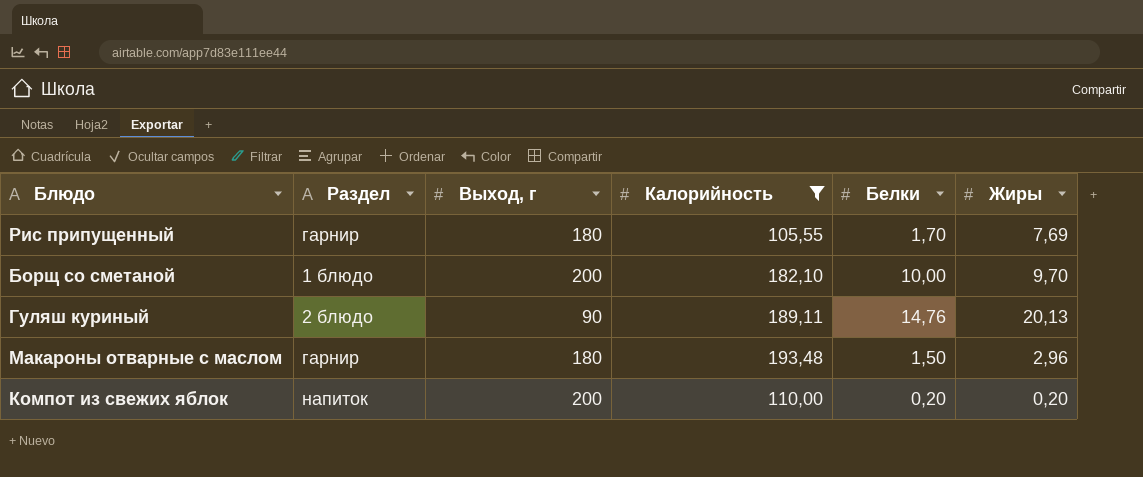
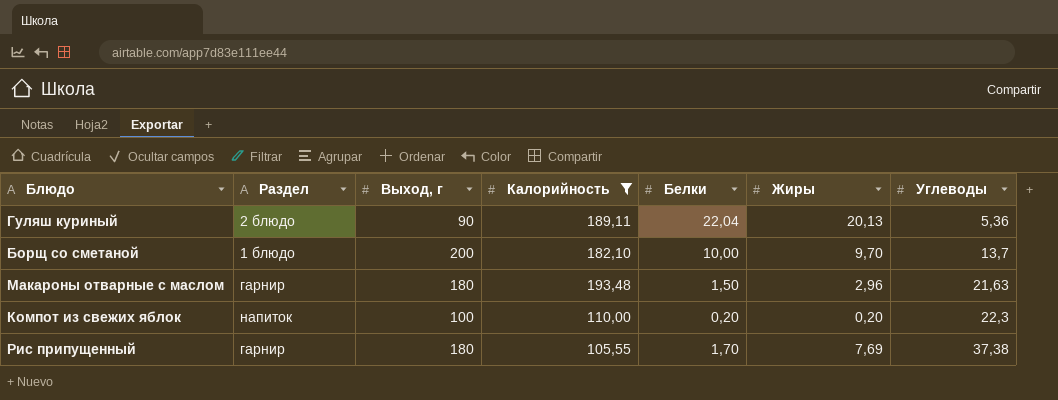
row order: none -> Углеводы ascending
column Углеводы | position: none -> 7
Гуляш куриный | Белки: 14,76 -> 22,04
Компот из свежих яблок | Выход, г: 200 -> 100

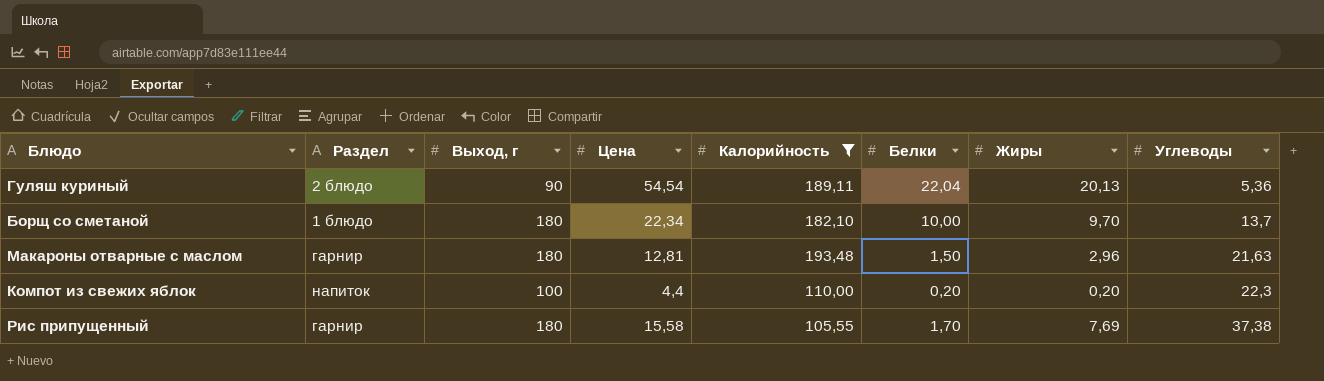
column Цена | position: none -> 4
Борщ со сметаной | Выход, г: 200 -> 180

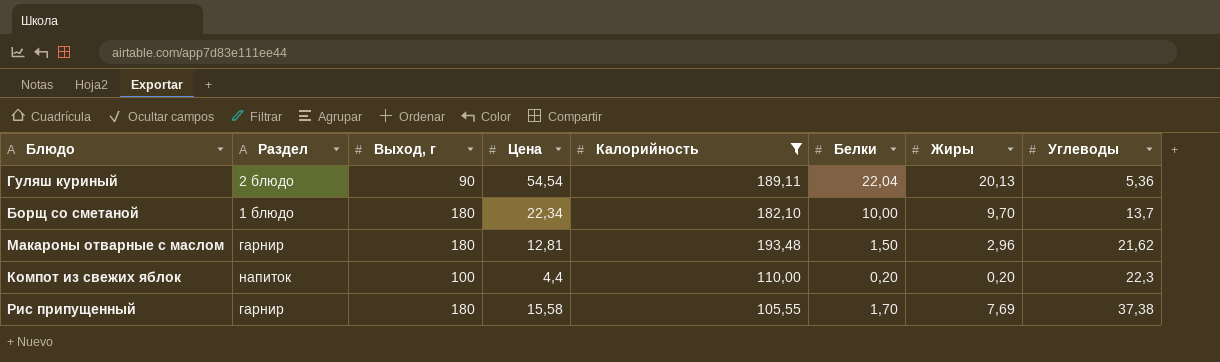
Макароны отварные с маслом | Углеводы: 21,63 -> 21,62

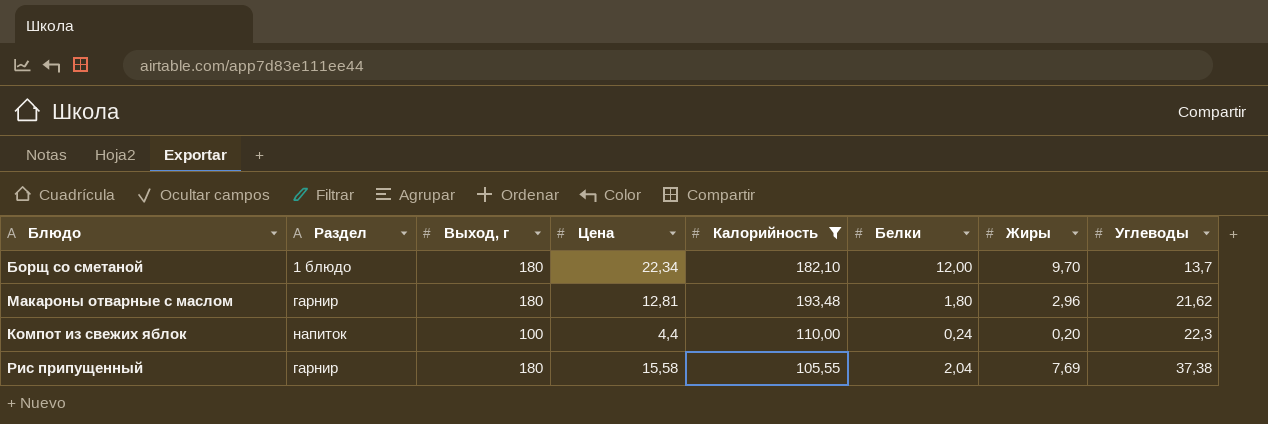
row Гуляш куриный: 2 блюдо | 90 | 54,54 | 189,11 | 22,04 | 20,13 | 5,36 -> none
Борщ со сметаной | Белки: 10,00 -> 12,00
Макароны отварные с маслом | Белки: 1,50 -> 1,80
Компот из свежих яблок | Белки: 0,20 -> 0,24
Рис припущенный | Белки: 1,70 -> 2,04

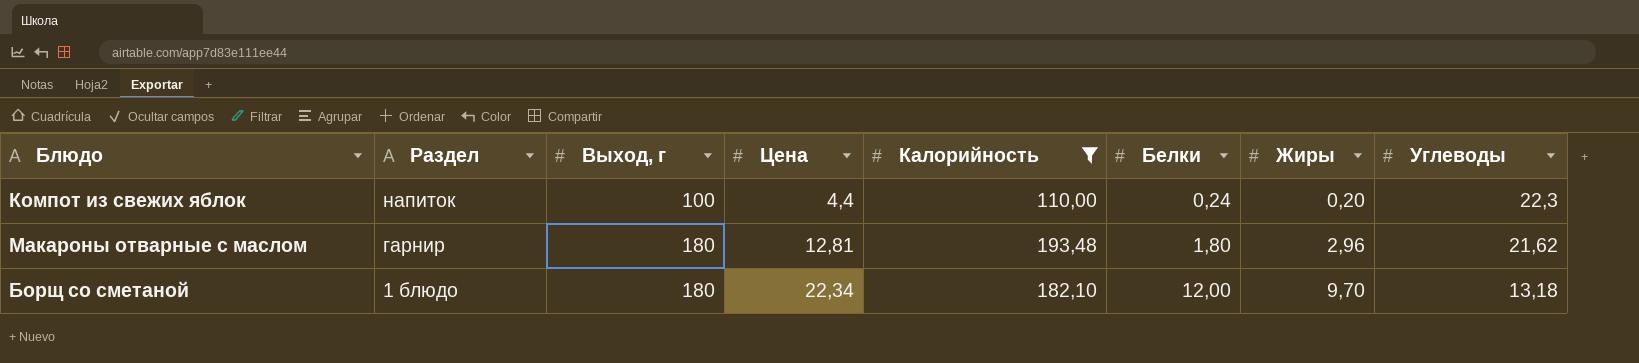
row order: Углеводы ascending -> Раздел descending
row Рис припущенный: гарнир | 180 | 15,58 | 105,55 | 2,04 | 7,69 | 37,38 -> none
Борщ со сметаной | Углеводы: 13,7 -> 13,18

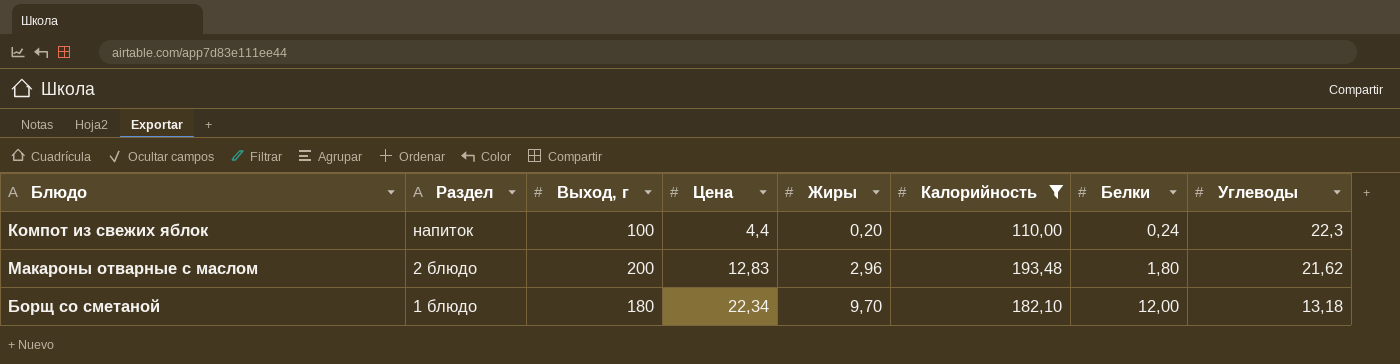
column Жиры | position: 7 -> 5
Макароны отварные с маслом | Раздел: гарнир -> 2 блюдо
Макароны отварные с маслом | Выход, г: 180 -> 200
Макароны отварные с маслом | Цена: 12,81 -> 12,83

